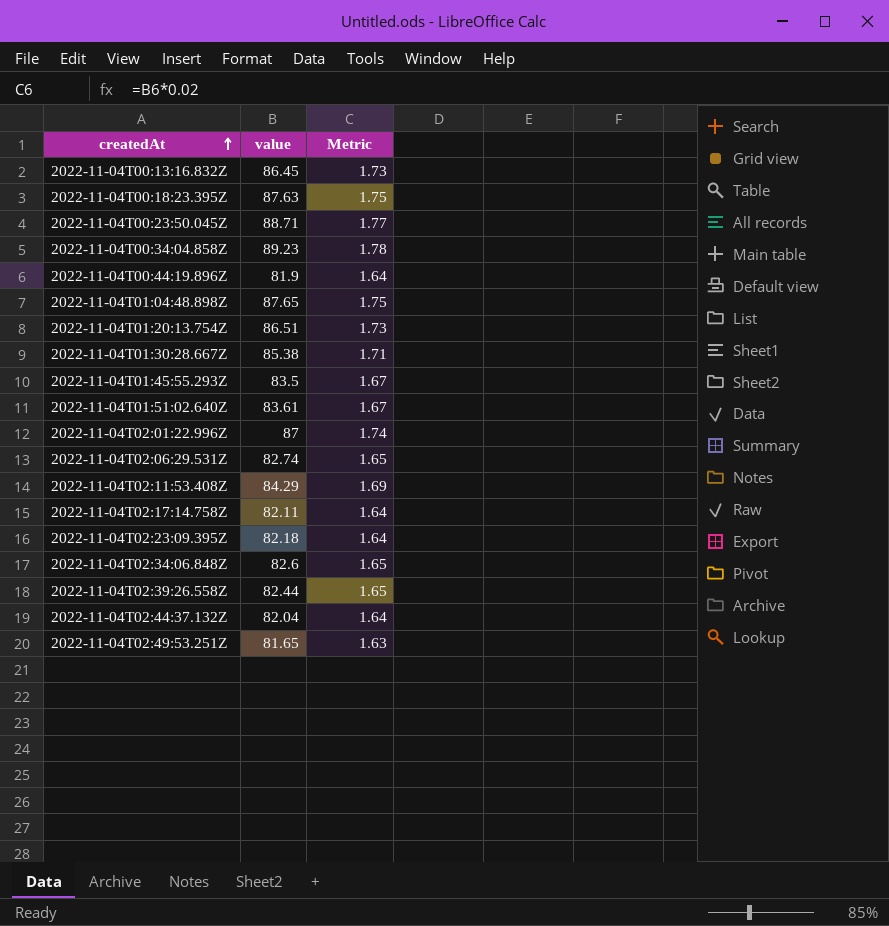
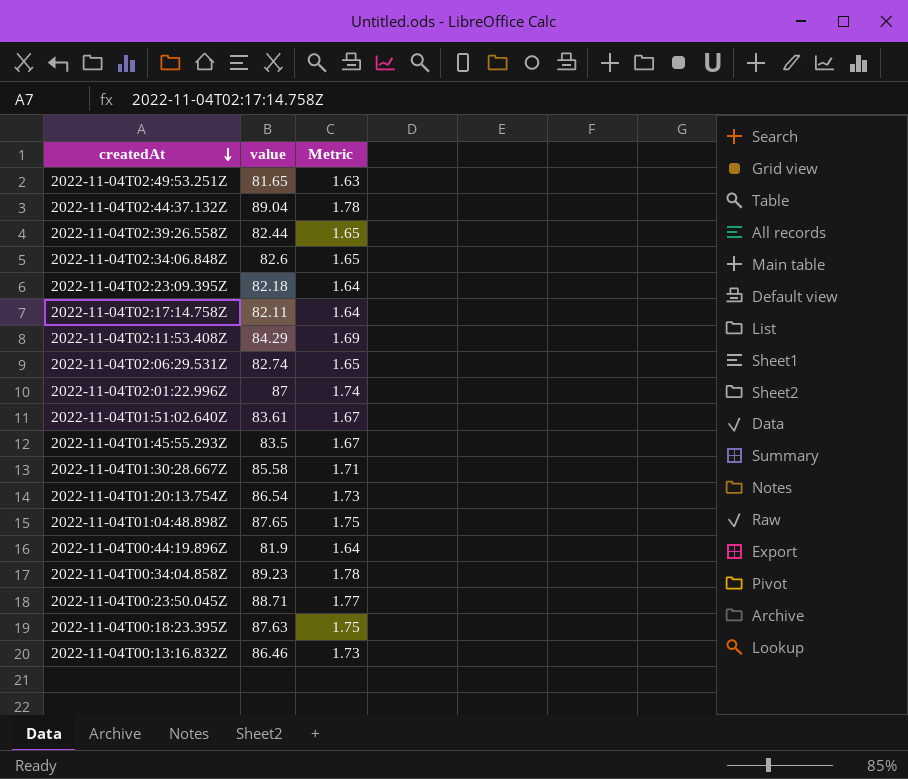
row order: createdAt ascending -> createdAt descending
2022-11-04T02:44:37.132Z | value: 82.04 -> 89.04
2022-11-04T02:44:37.132Z | Metric: 1.64 -> 1.78
2022-11-04T01:30:28.667Z | value: 85.38 -> 85.58
2022-11-04T01:20:13.754Z | value: 86.51 -> 86.54
2022-11-04T00:13:16.832Z | value: 86.45 -> 86.46

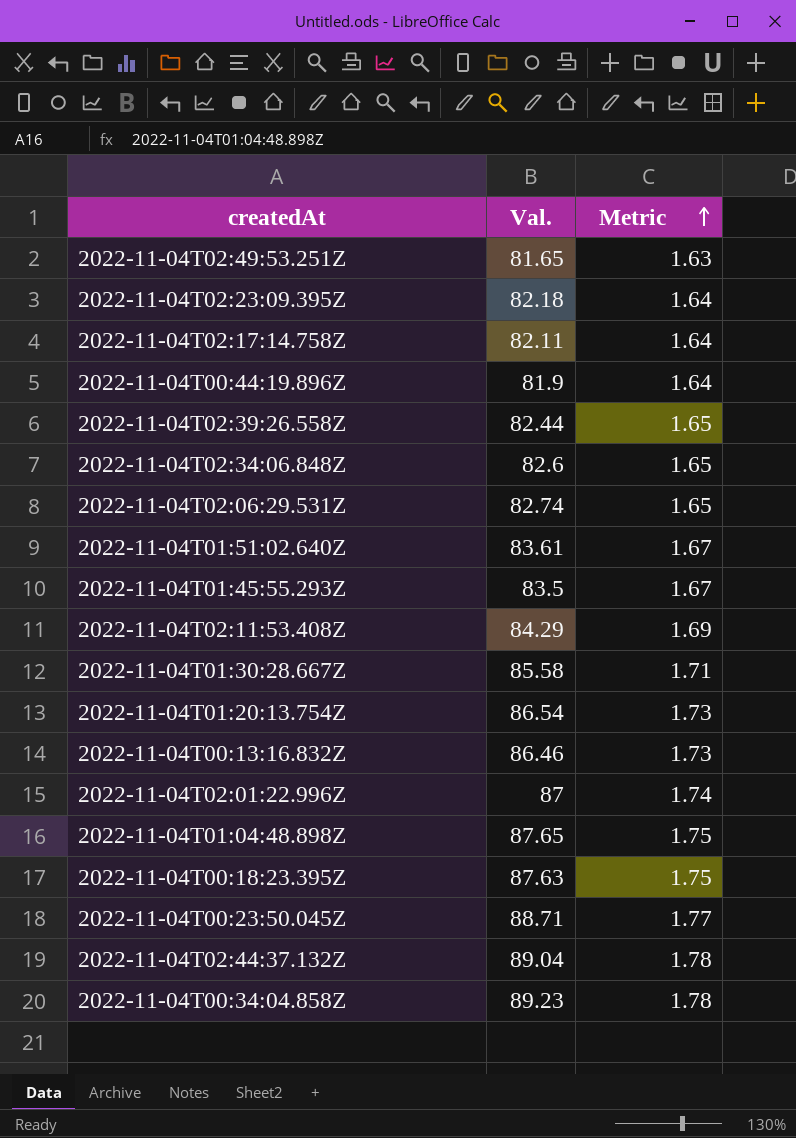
row order: createdAt descending -> Metric ascending
column name: value -> Val.

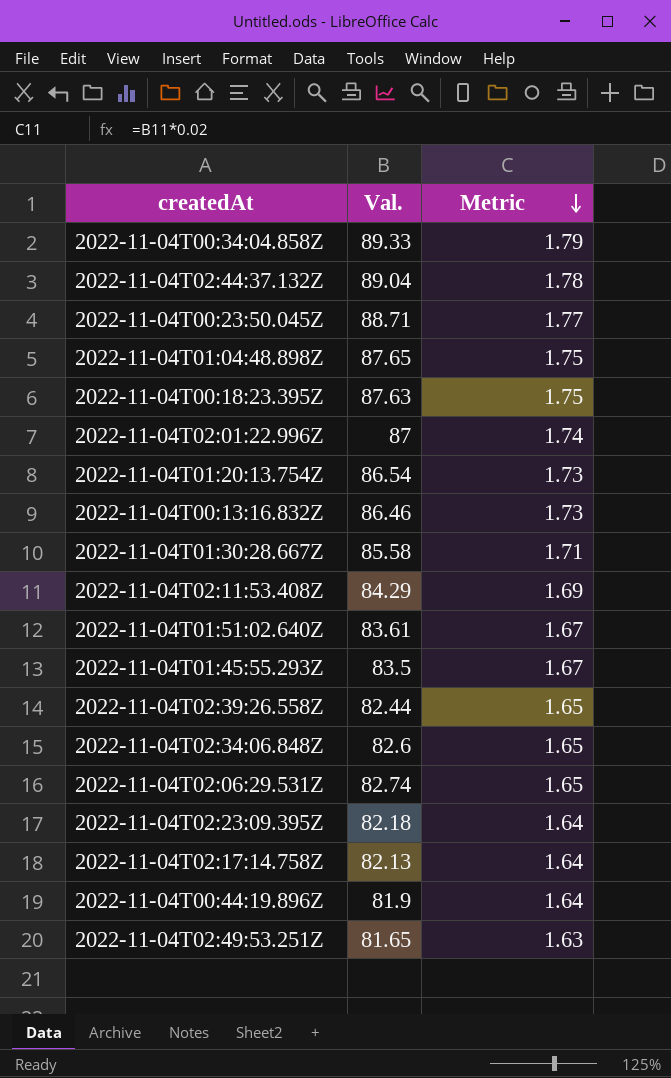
row order: Metric ascending -> Metric descending
2022-11-04T00:34:04.858Z | Val.: 89.23 -> 89.33
2022-11-04T00:34:04.858Z | Metric: 1.78 -> 1.79
2022-11-04T02:17:14.758Z | Val.: 82.11 -> 82.13

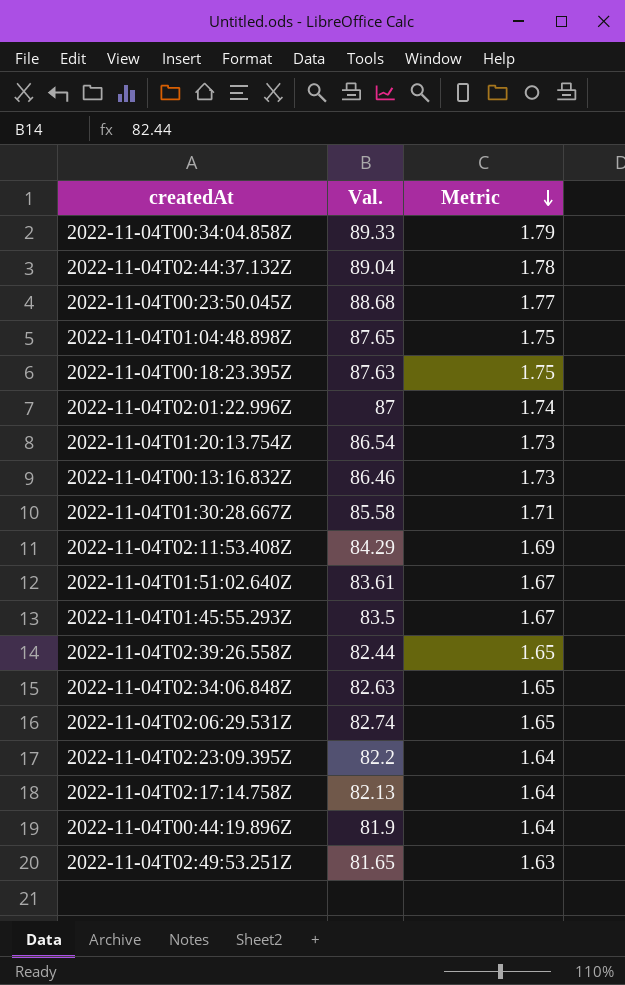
2022-11-04T00:23:50.045Z | Val.: 88.71 -> 88.68
2022-11-04T02:34:06.848Z | Val.: 82.6 -> 82.63
2022-11-04T02:23:09.395Z | Val.: 82.18 -> 82.2

